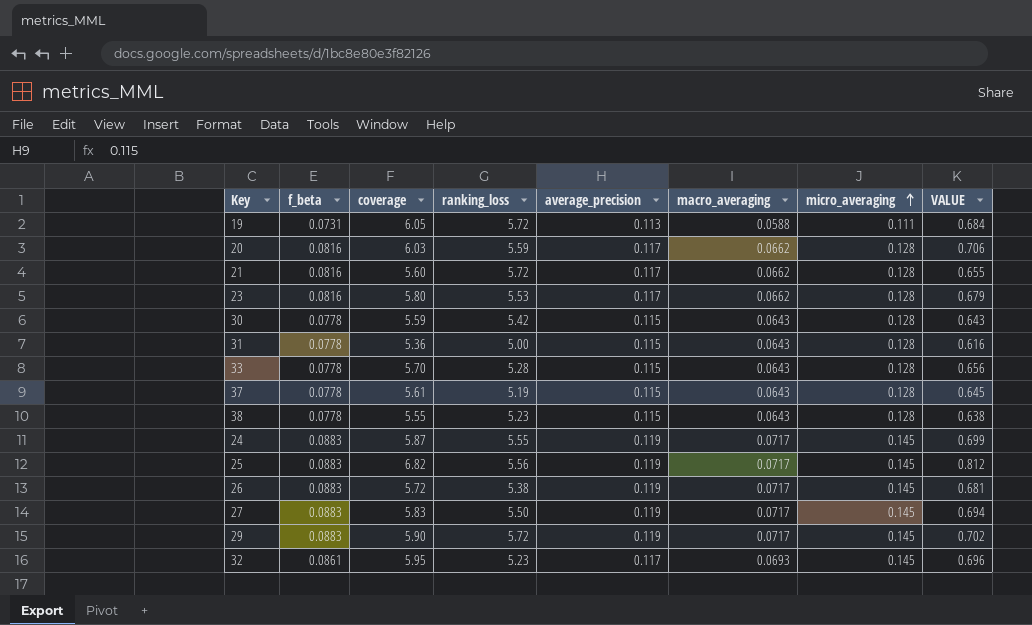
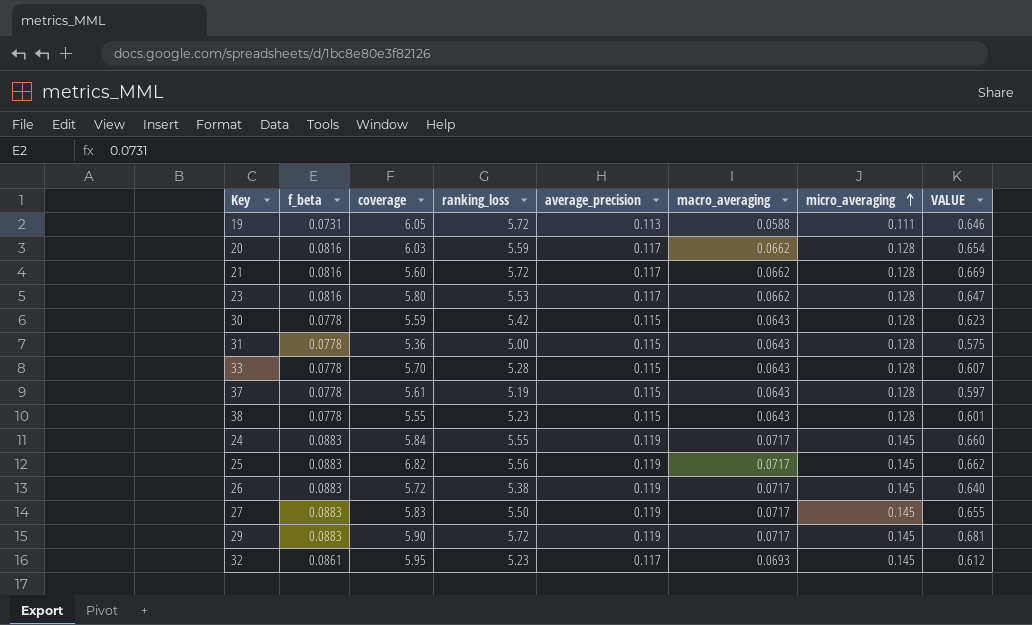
column VALUE | formula: [coverage] * [average_precision] -> [ranking_loss] * [average_precision]
24 | coverage: 5.87 -> 5.84

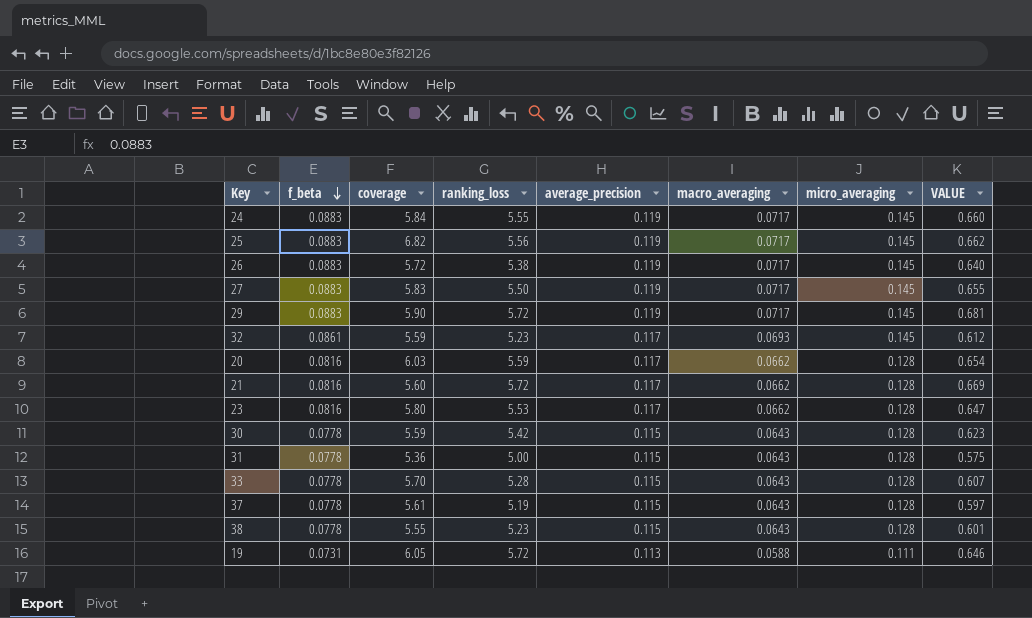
row order: micro_averaging ascending -> f_beta descending
32 | coverage: 5.95 -> 5.59

